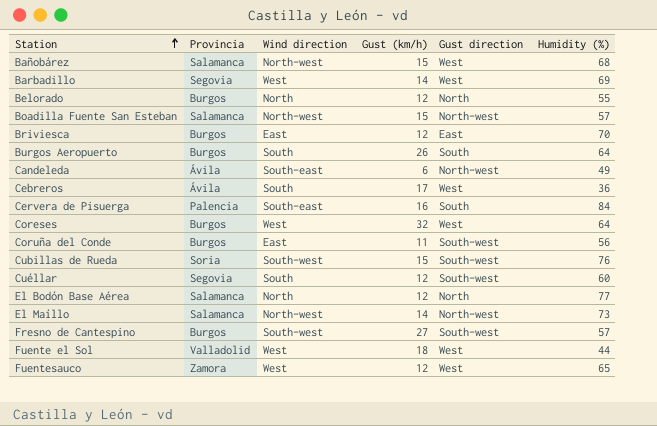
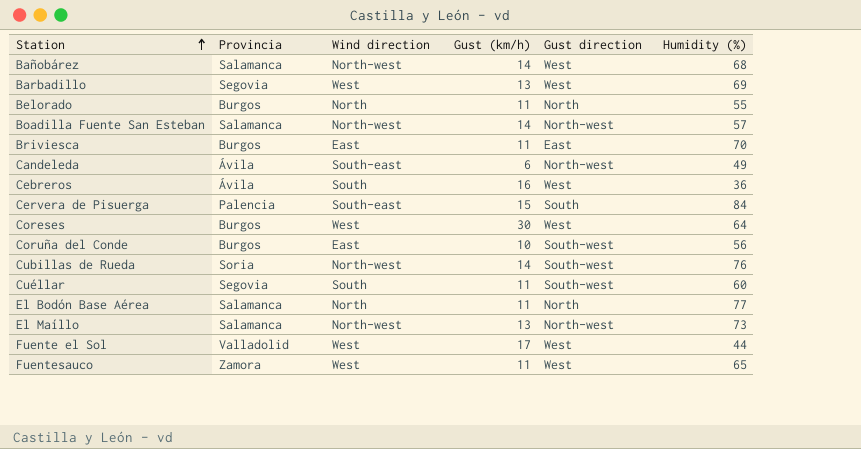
row Burgos Aeropuerto: Burgos | South | 26 | South | 64 -> none
row Fresno de Cantespino: Burgos | South-west | 27 | South-west | 57 -> none
Bañobárez | Gust (km/h): 15 -> 14
Barbadillo | Gust (km/h): 14 -> 13
Belorado | Gust (km/h): 12 -> 11
Boadilla Fuente San Esteban | Gust (km/h): 15 -> 14
Briviesca | Gust (km/h): 12 -> 11
Cebreros | Gust (km/h): 17 -> 16
Cervera de Pisuerga | Gust (km/h): 16 -> 15
Coreses | Gust (km/h): 32 -> 30
Coruña del Conde | Gust (km/h): 11 -> 10
Cubillas de Rueda | Wind direction: South-west -> North-west
Cubillas de Rueda | Gust (km/h): 15 -> 14
Cuéllar | Gust (km/h): 12 -> 11
El Bodón Base Aérea | Gust (km/h): 12 -> 11
El Maíllo | Gust (km/h): 14 -> 13
Fuente el Sol | Gust (km/h): 18 -> 17
Fuentesauco | Gust (km/h): 12 -> 11

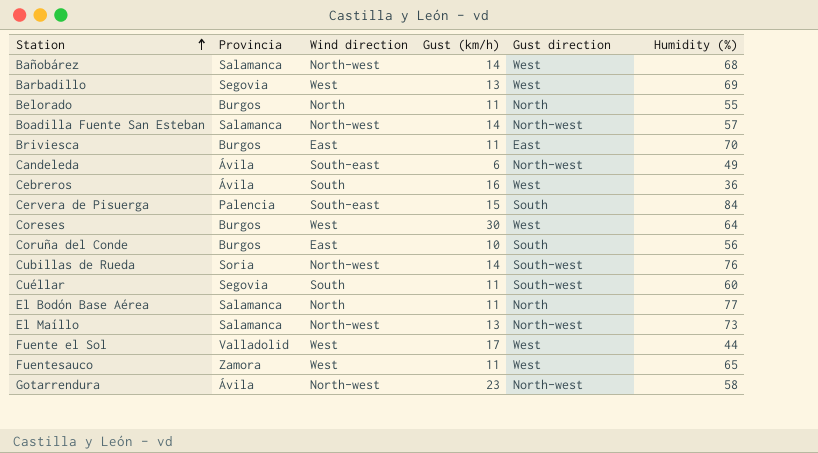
Coruña del Conde | Gust direction: South-west -> South
row Gotarrendura: none -> Ávila | North-west | 23 | North-west | 58

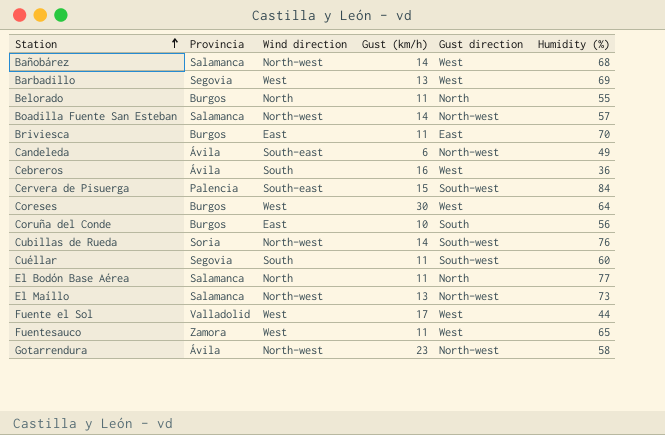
Cervera de Pisuerga | Gust direction: South -> South-west

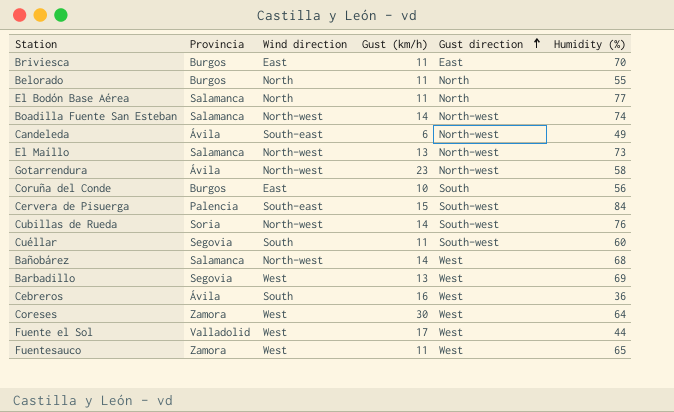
row order: Station ascending -> Gust direction ascending
Boadilla Fuente San Esteban | Humidity (%): 57 -> 74
Coreses | Provincia: Burgos -> Zamora

